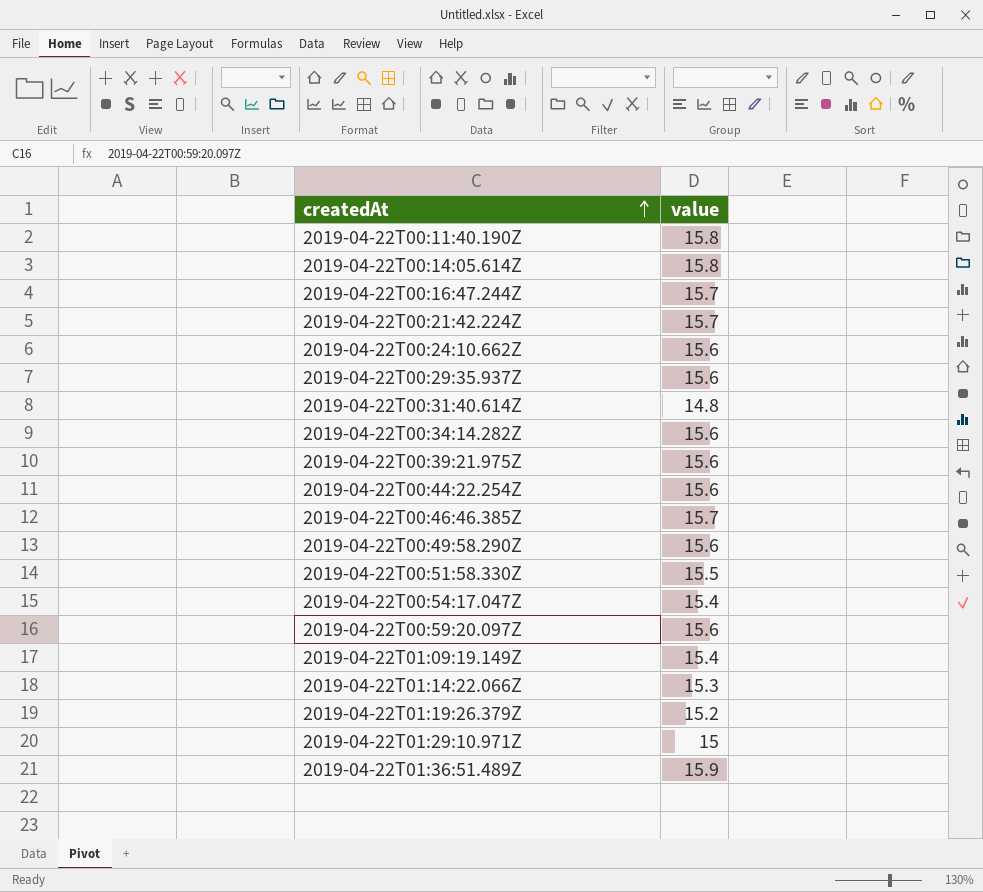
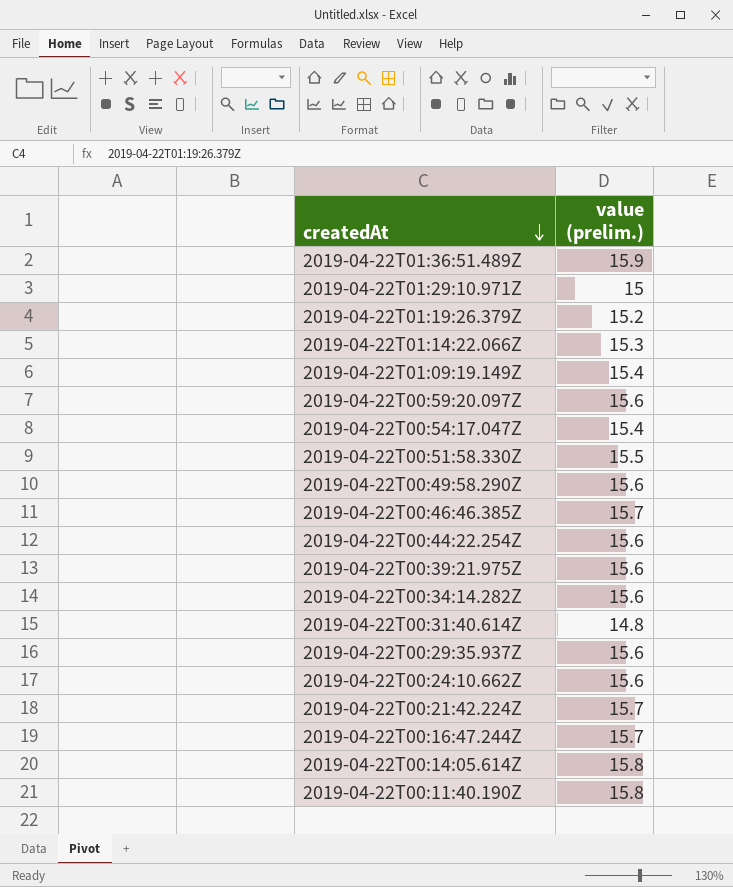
row order: createdAt ascending -> createdAt descending
column name: value -> value (prelim.)

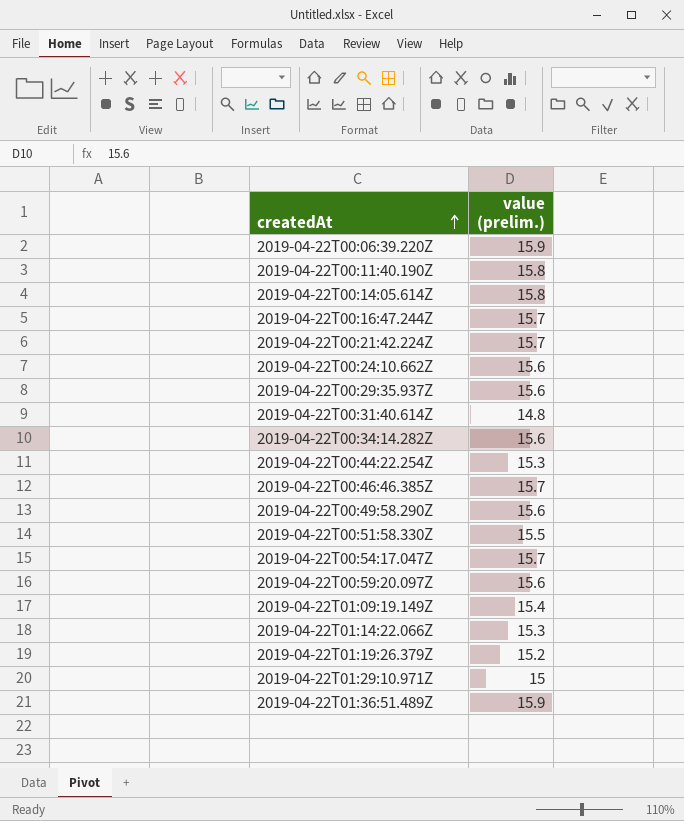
row order: createdAt descending -> createdAt ascending
row 2019-04-22T00:39:21.975Z: 15.6 -> none
row 2019-04-22T00:06:39.220Z: none -> 15.9
2019-04-22T00:44:22.254Z | value (prelim.): 15.6 -> 15.3
2019-04-22T00:54:17.047Z | value (prelim.): 15.4 -> 15.7

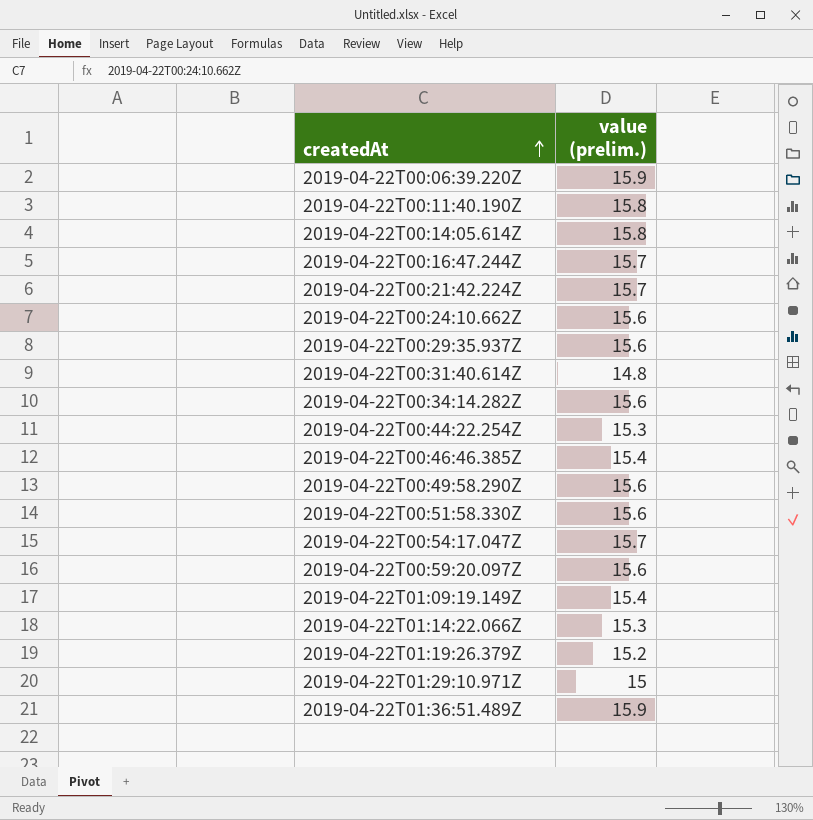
2019-04-22T00:46:46.385Z | value (prelim.): 15.7 -> 15.4
2019-04-22T00:51:58.330Z | value (prelim.): 15.5 -> 15.6

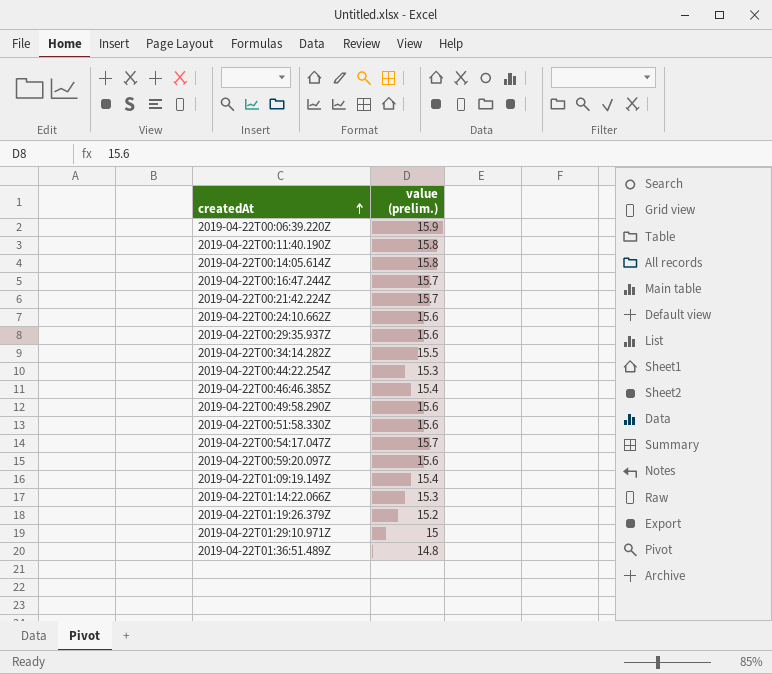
row 2019-04-22T00:31:40.614Z: 14.8 -> none
2019-04-22T00:34:14.282Z | value (prelim.): 15.6 -> 15.5
2019-04-22T01:36:51.489Z | value (prelim.): 15.9 -> 14.8

